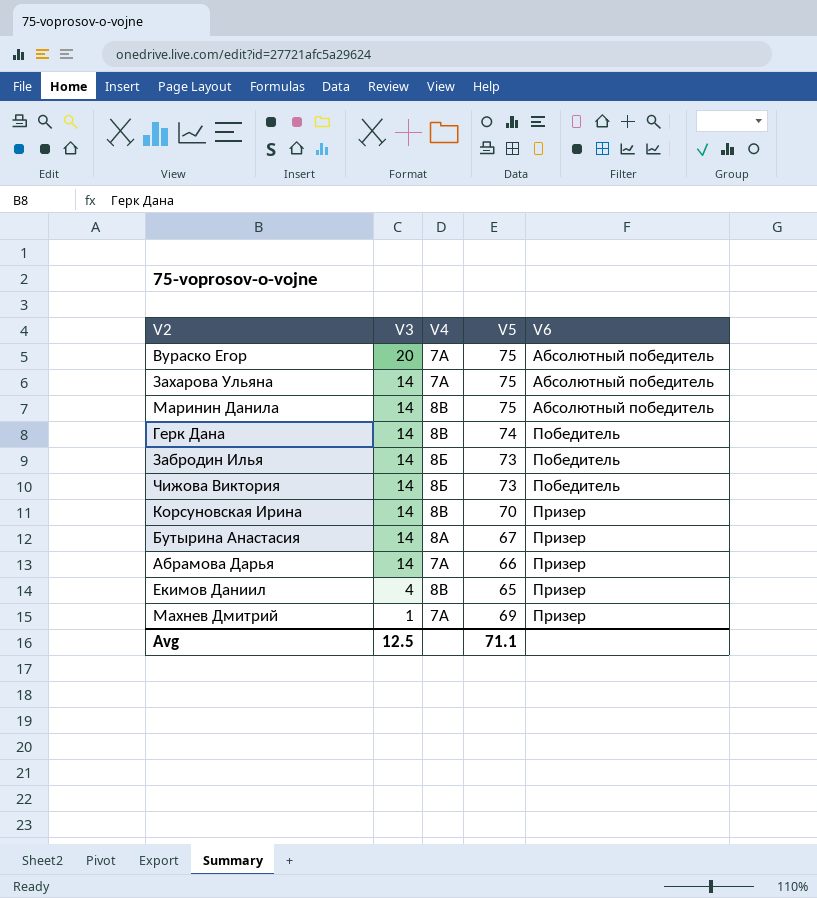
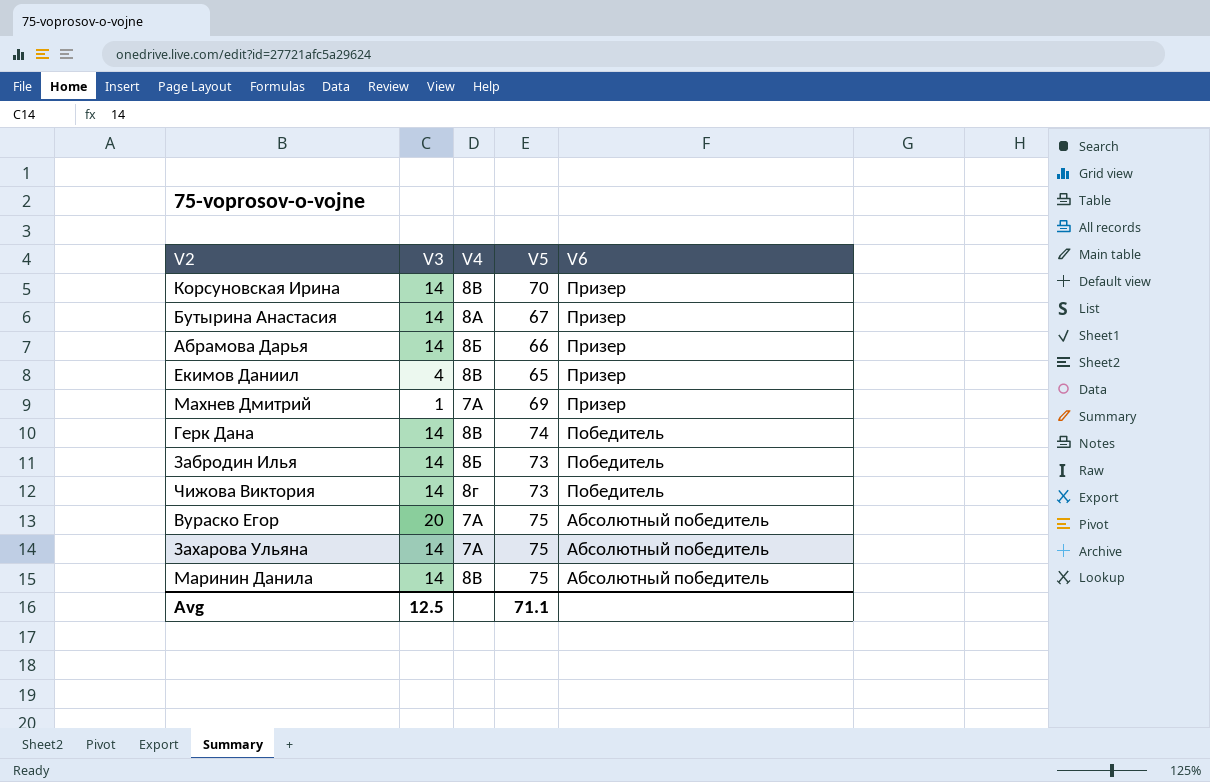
row order: V3 descending -> V6 descending
Абрамова Дарья | V4: 7А -> 8Б
Чижова Виктория | V4: 8Б -> 8г

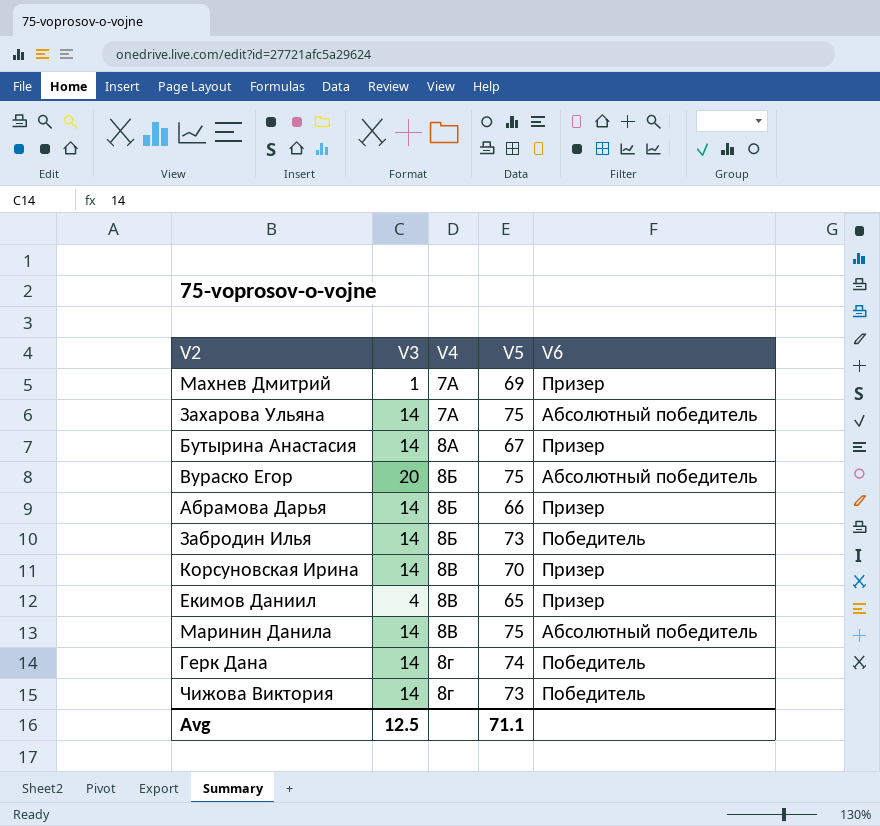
row order: V6 descending -> V4 ascending
Вураско Егор | V4: 7А -> 8Б
Герк Дана | V4: 8В -> 8г

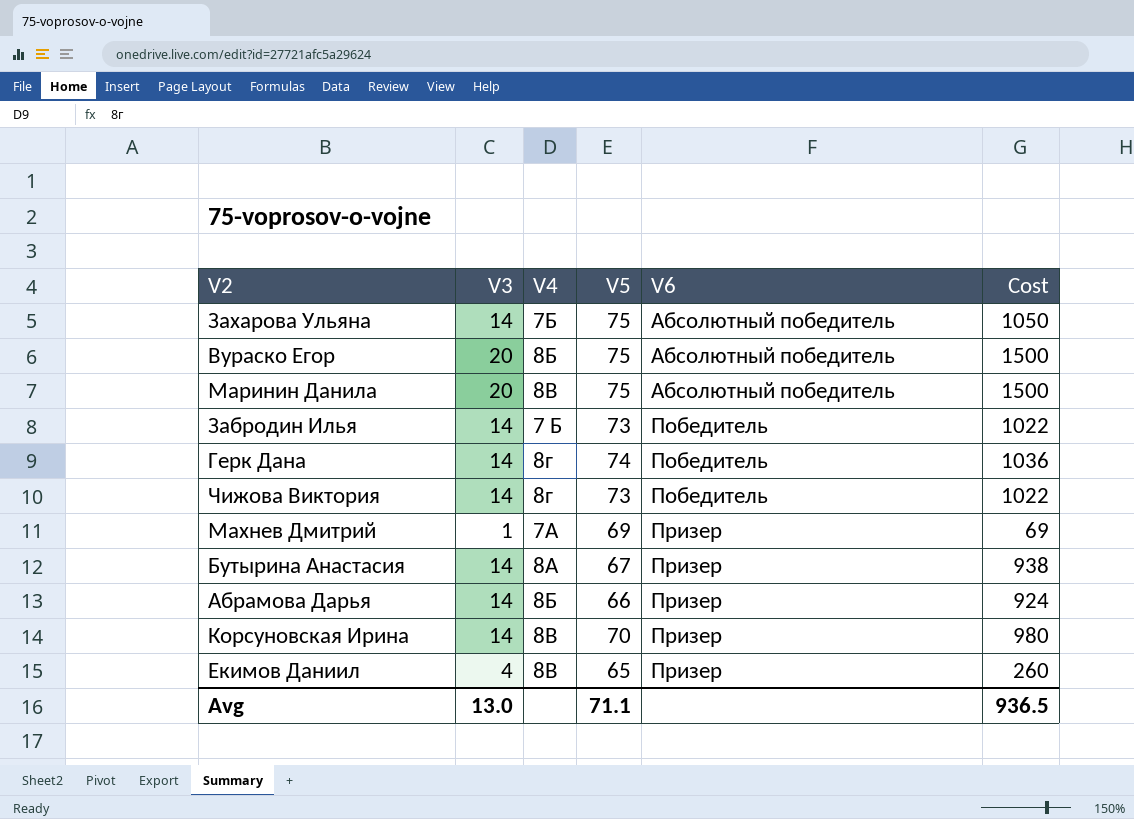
row order: V4 ascending -> V6 ascending
column Cost | formula: none -> [V3] * [V5]
Захарова Ульяна | V4: 7А -> 7Б
Маринин Данила | V3: 14 -> 20
Забродин Илья | V4: 8Б -> 7 Б
Avg | V3: 12.5 -> 13.0

